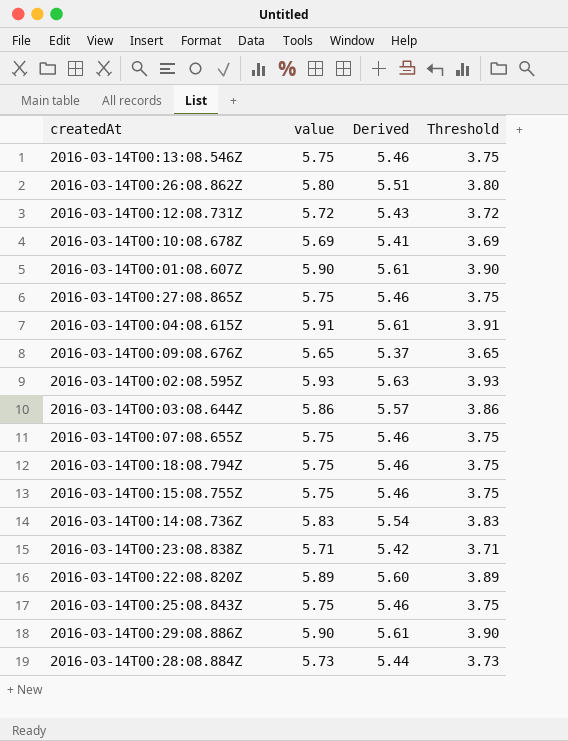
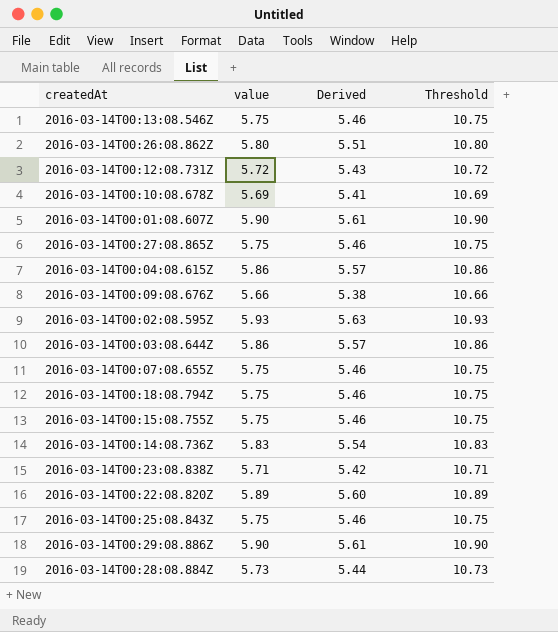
column Threshold | formula: [value] - 2 -> [value] + 5
2016-03-14T00:04:08.615Z | value: 5.91 -> 5.86
2016-03-14T00:04:08.615Z | Derived: 5.61 -> 5.57
2016-03-14T00:09:08.676Z | value: 5.65 -> 5.66
2016-03-14T00:09:08.676Z | Derived: 5.37 -> 5.38

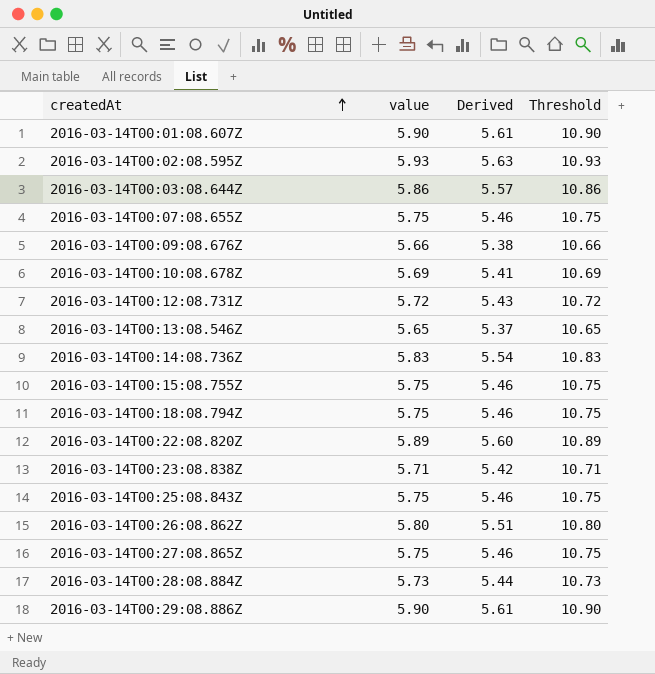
row order: none -> createdAt ascending
row 2016-03-14T00:04:08.615Z: 5.86 | 5.57 | 10.86 -> none
2016-03-14T00:13:08.546Z | value: 5.75 -> 5.65
2016-03-14T00:13:08.546Z | Derived: 5.46 -> 5.37
2016-03-14T00:13:08.546Z | Threshold: 10.75 -> 10.65

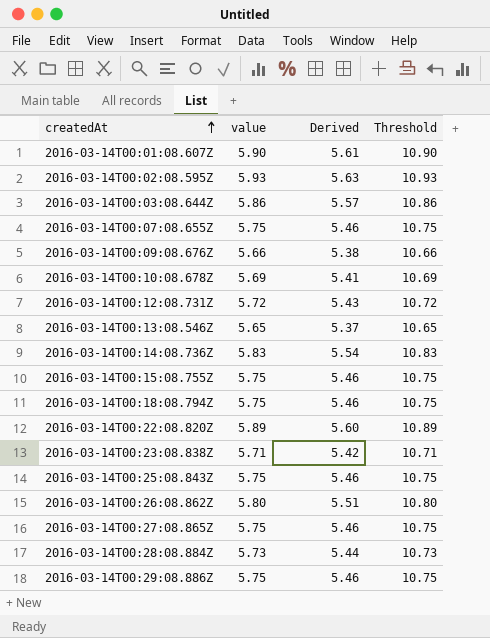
2016-03-14T00:29:08.886Z | value: 5.90 -> 5.75
2016-03-14T00:29:08.886Z | Derived: 5.61 -> 5.46
2016-03-14T00:29:08.886Z | Threshold: 10.90 -> 10.75

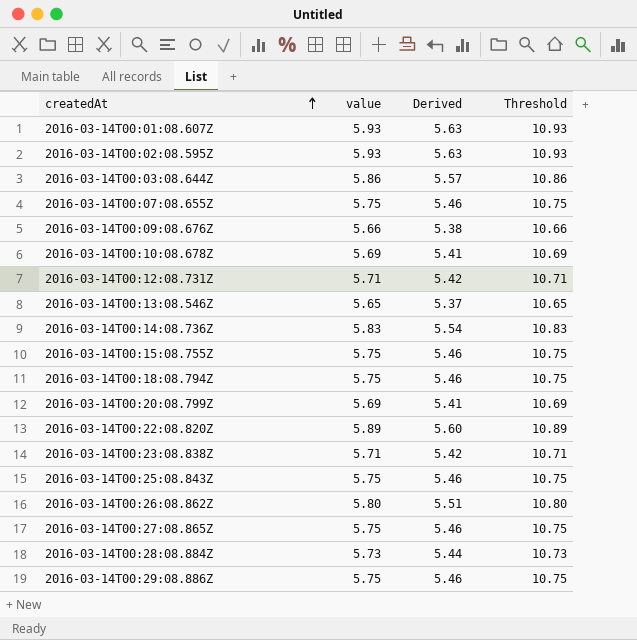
2016-03-14T00:01:08.607Z | value: 5.90 -> 5.93
2016-03-14T00:01:08.607Z | Derived: 5.61 -> 5.63
2016-03-14T00:01:08.607Z | Threshold: 10.90 -> 10.93
2016-03-14T00:12:08.731Z | value: 5.72 -> 5.71
2016-03-14T00:12:08.731Z | Derived: 5.43 -> 5.42
2016-03-14T00:12:08.731Z | Threshold: 10.72 -> 10.71
row 2016-03-14T00:20:08.799Z: none -> 5.69 | 5.41 | 10.69

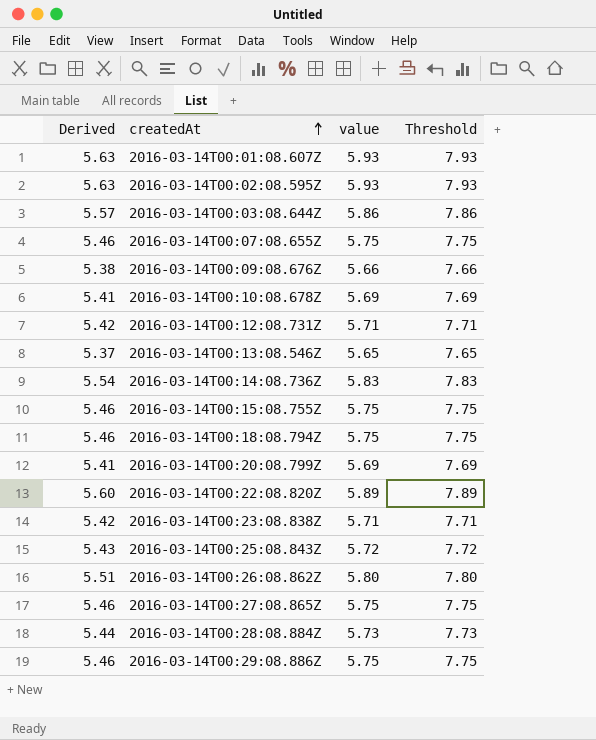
column Derived | position: 3 -> 1
column Threshold | formula: [value] + 5 -> [value] + 2
2016-03-14T00:25:08.843Z | Derived: 5.46 -> 5.43
2016-03-14T00:25:08.843Z | value: 5.75 -> 5.72

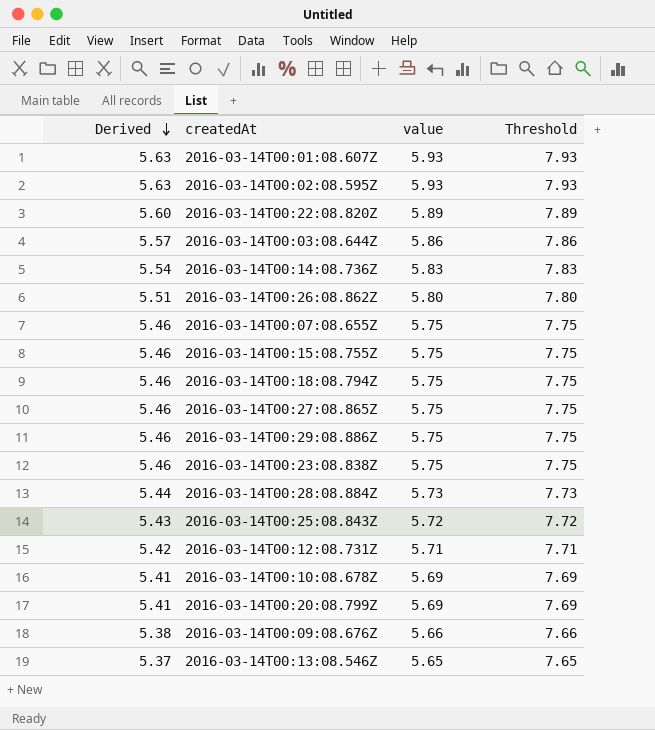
row order: createdAt ascending -> Derived descending
2016-03-14T00:23:08.838Z | Derived: 5.42 -> 5.46
2016-03-14T00:23:08.838Z | value: 5.71 -> 5.75
2016-03-14T00:23:08.838Z | Threshold: 7.71 -> 7.75

